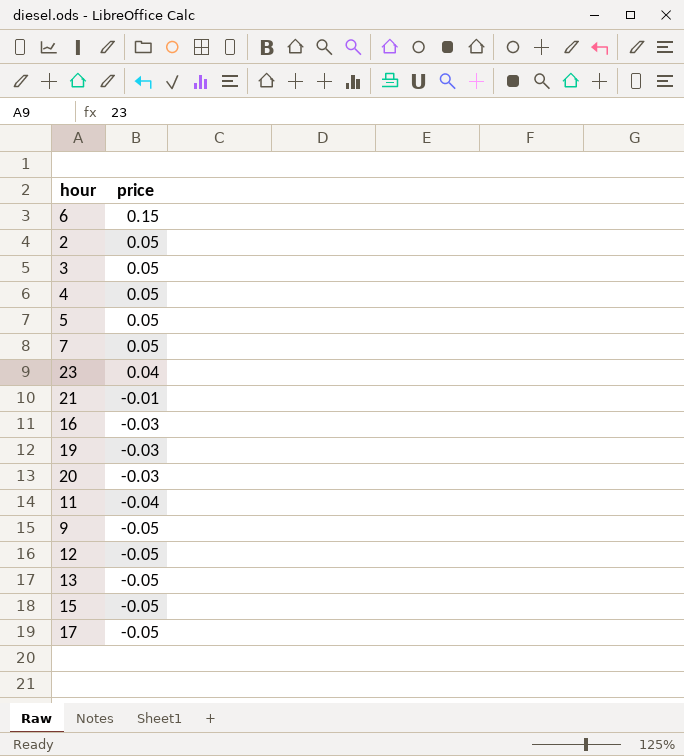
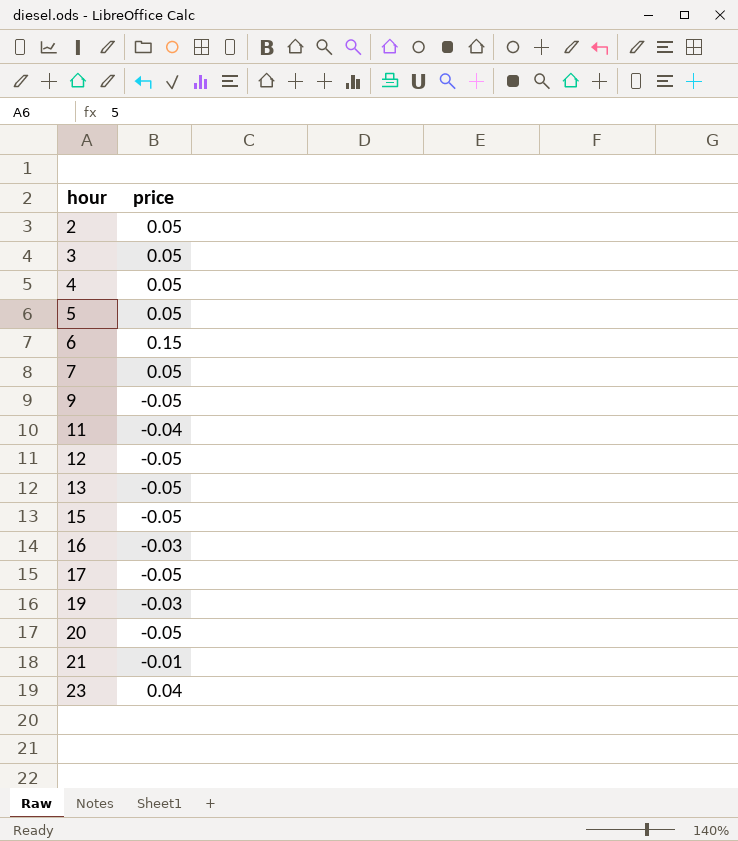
row order: price descending -> hour ascending
20 | price: -0.03 -> -0.05

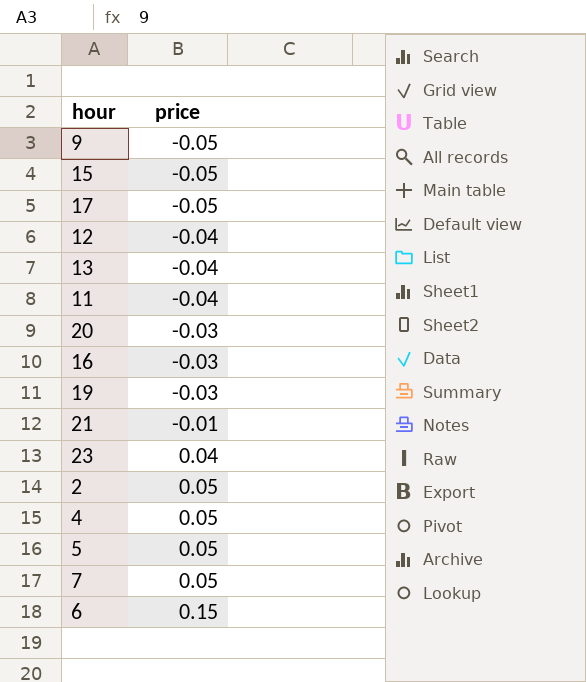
row order: hour ascending -> price ascending
row 3: 0.05 -> none
12 | price: -0.05 -> -0.04
13 | price: -0.05 -> -0.04
20 | price: -0.05 -> -0.03

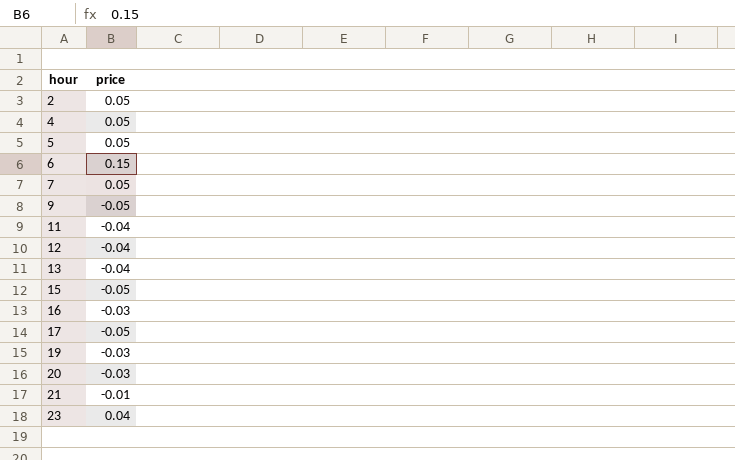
row order: price ascending -> hour ascending

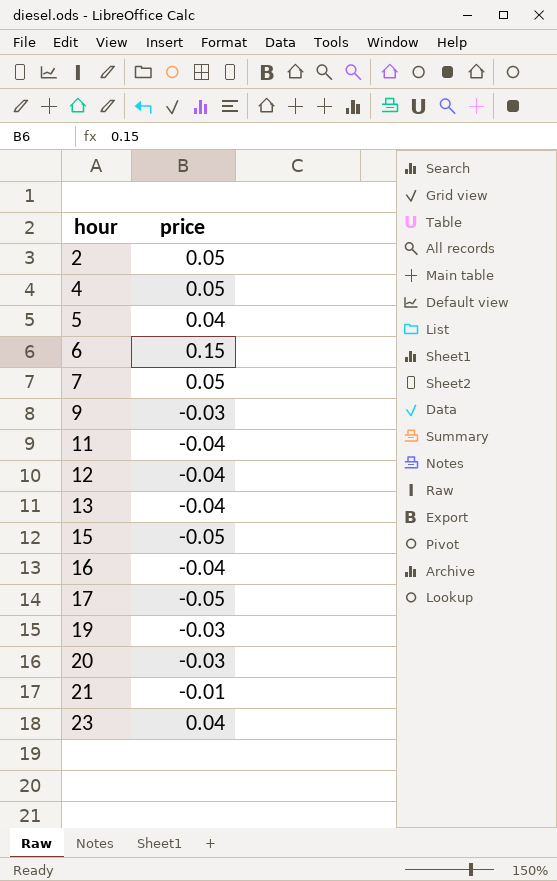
5 | price: 0.05 -> 0.04
9 | price: -0.05 -> -0.03
16 | price: -0.03 -> -0.04

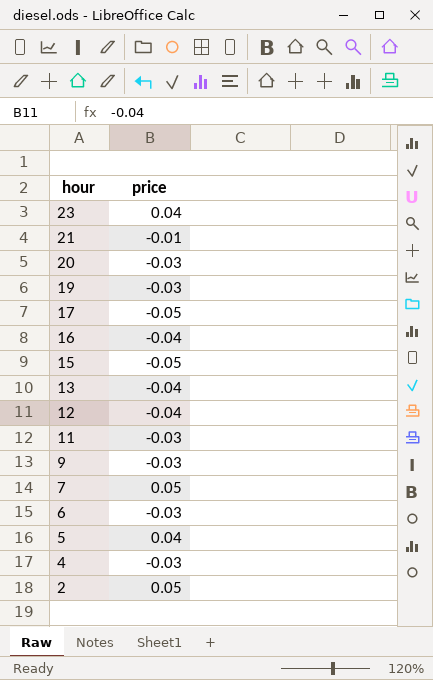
row order: hour ascending -> hour descending
11 | price: -0.04 -> -0.03
6 | price: 0.15 -> -0.03
4 | price: 0.05 -> -0.03

